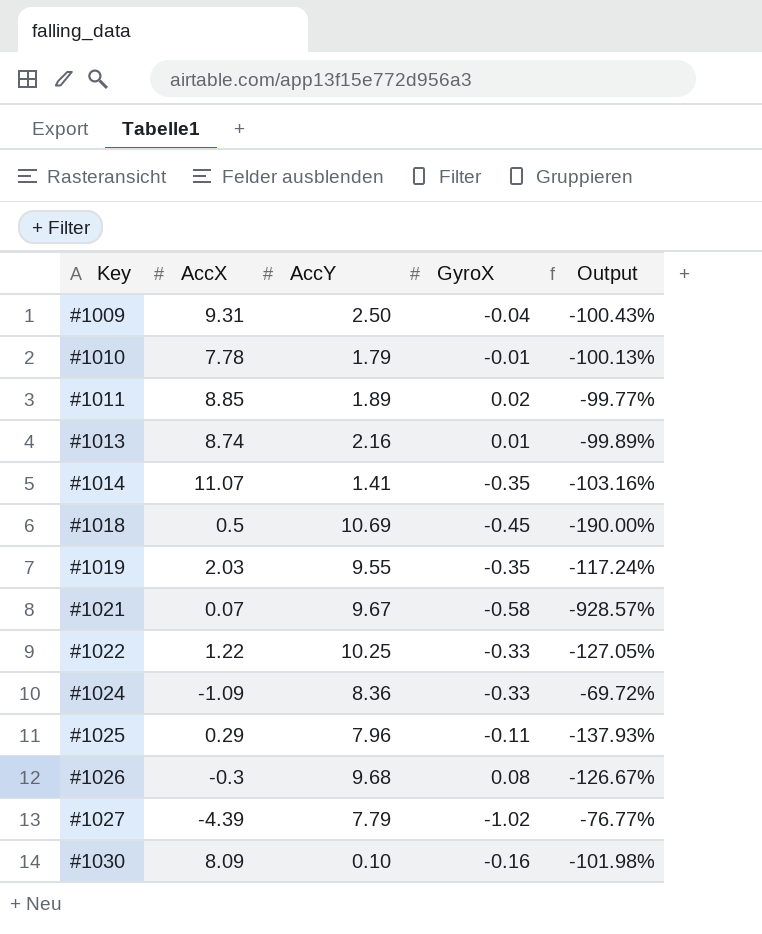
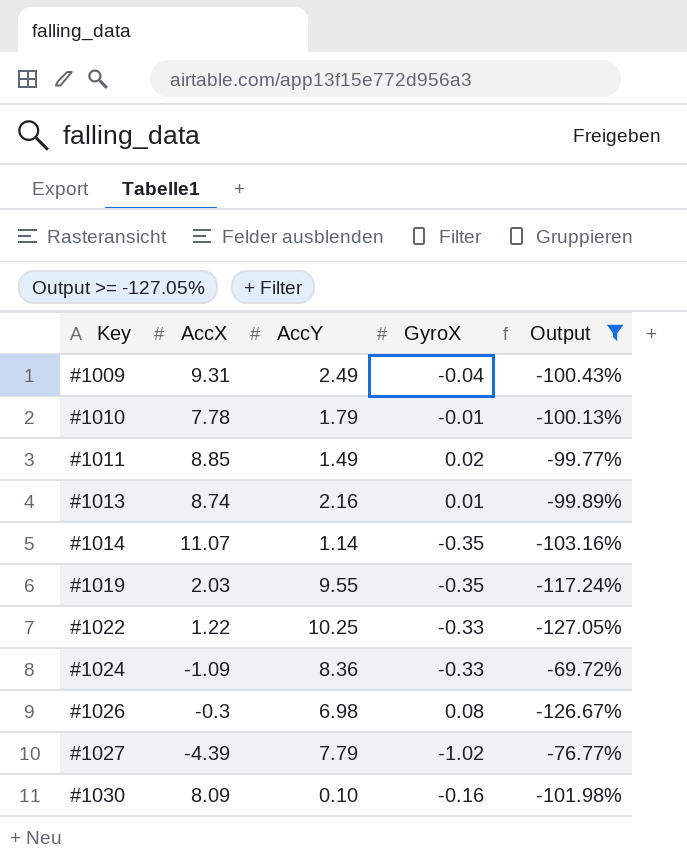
filter: none -> Output >= -127.05%
#1009 | AccY: 2.50 -> 2.49
#1011 | AccY: 1.89 -> 1.49
#1014 | AccY: 1.41 -> 1.14
#1026 | AccY: 9.68 -> 6.98

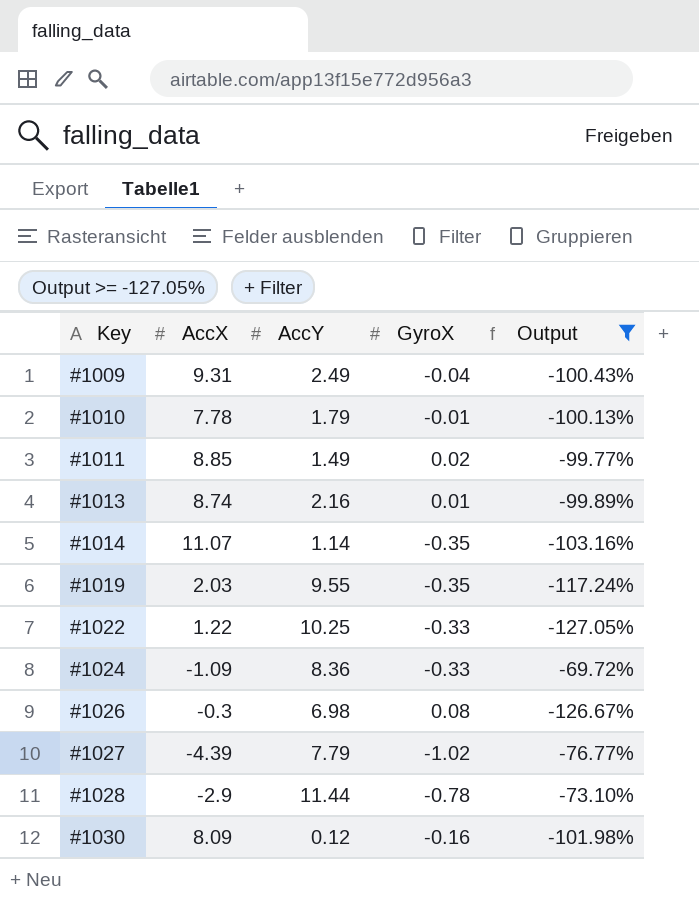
row #1028: none -> -2.9 | 11.44 | -0.78 | -73.10%
#1030 | AccY: 0.10 -> 0.12

